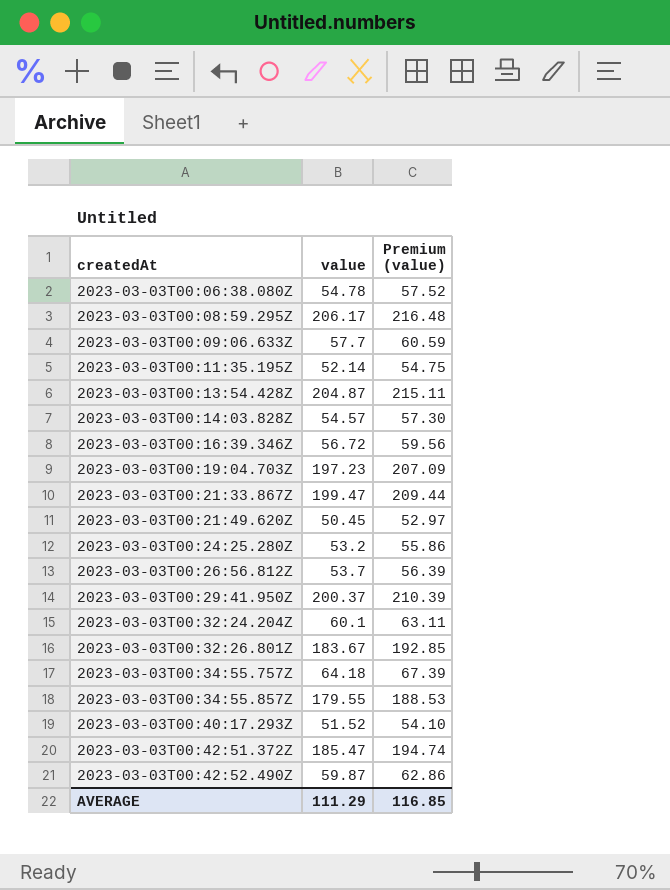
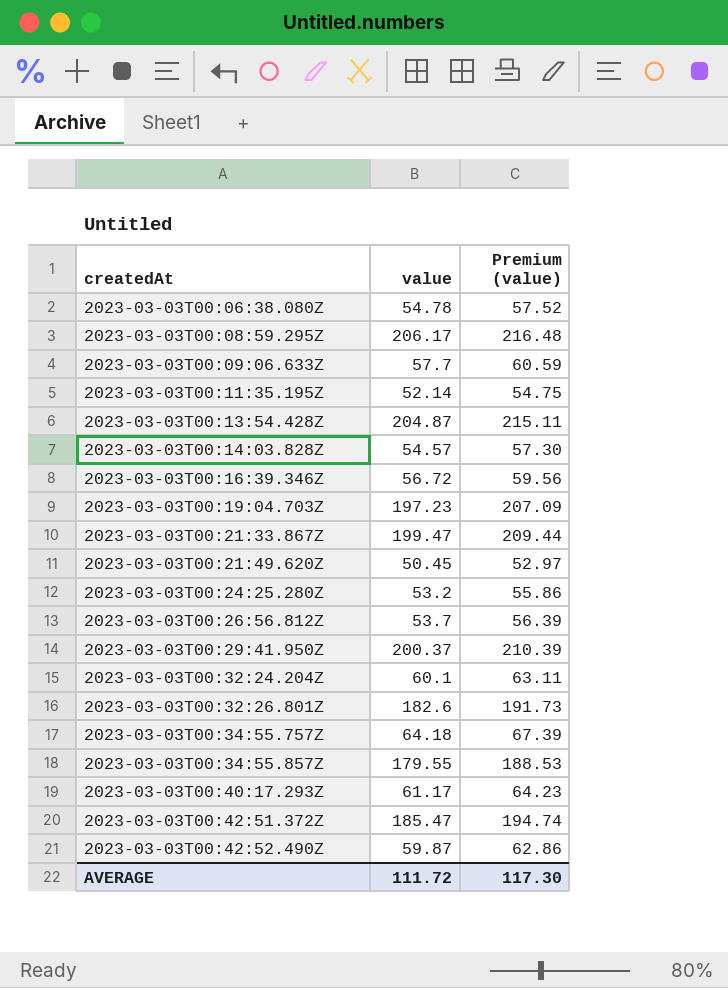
2023-03-03T00:32:26.801Z | value: 183.67 -> 182.6
2023-03-03T00:32:26.801Z | Premium (value): 192.85 -> 191.73
2023-03-03T00:40:17.293Z | value: 51.52 -> 61.17
2023-03-03T00:40:17.293Z | Premium (value): 54.10 -> 64.23
AVERAGE | value: 111.29 -> 111.72
AVERAGE | Premium (value): 116.85 -> 117.30

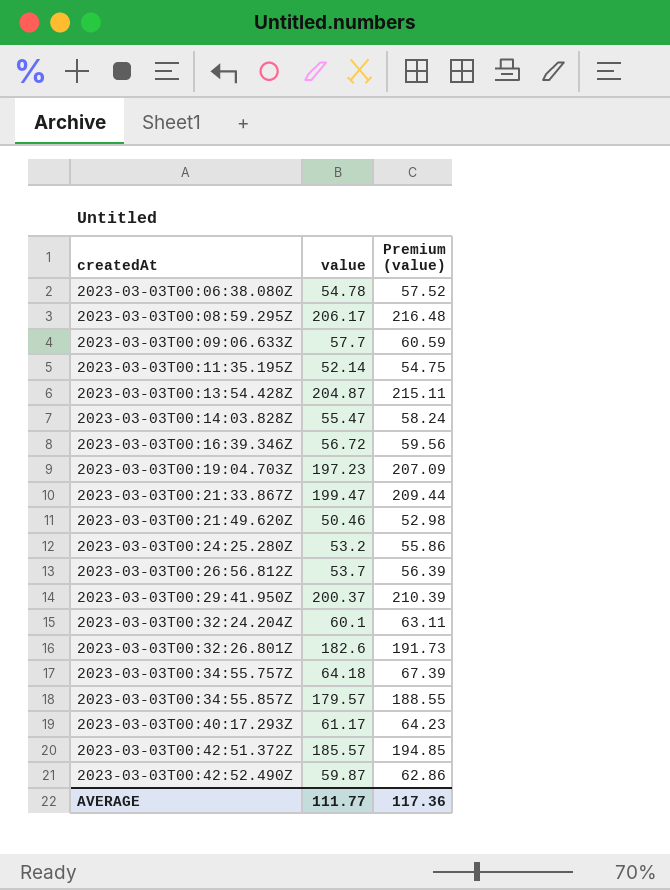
2023-03-03T00:14:03.828Z | value: 54.57 -> 55.47
2023-03-03T00:14:03.828Z | Premium (value): 57.30 -> 58.24
2023-03-03T00:21:49.620Z | value: 50.45 -> 50.46
2023-03-03T00:21:49.620Z | Premium (value): 52.97 -> 52.98
2023-03-03T00:34:55.857Z | value: 179.55 -> 179.57
2023-03-03T00:34:55.857Z | Premium (value): 188.53 -> 188.55
2023-03-03T00:42:51.372Z | value: 185.47 -> 185.57
2023-03-03T00:42:51.372Z | Premium (value): 194.74 -> 194.85
AVERAGE | value: 111.72 -> 111.77
AVERAGE | Premium (value): 117.30 -> 117.36

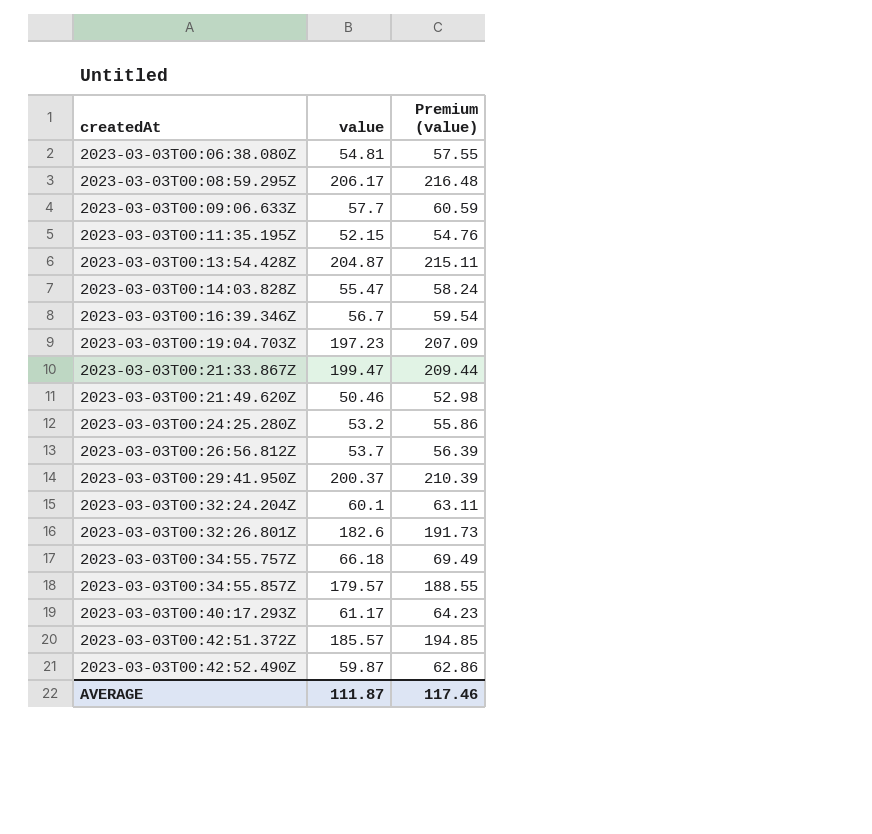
2023-03-03T00:06:38.080Z | value: 54.78 -> 54.81
2023-03-03T00:06:38.080Z | Premium (value): 57.52 -> 57.55
2023-03-03T00:11:35.195Z | value: 52.14 -> 52.15
2023-03-03T00:11:35.195Z | Premium (value): 54.75 -> 54.76
2023-03-03T00:16:39.346Z | value: 56.72 -> 56.7
2023-03-03T00:16:39.346Z | Premium (value): 59.56 -> 59.54
2023-03-03T00:34:55.757Z | value: 64.18 -> 66.18
2023-03-03T00:34:55.757Z | Premium (value): 67.39 -> 69.49
AVERAGE | value: 111.77 -> 111.87
AVERAGE | Premium (value): 117.36 -> 117.46

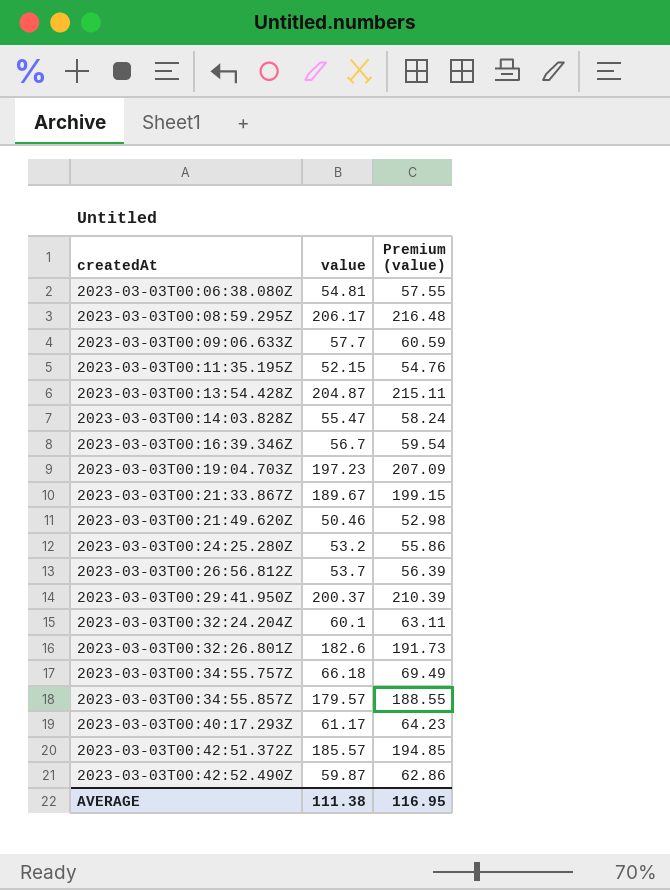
2023-03-03T00:21:33.867Z | value: 199.47 -> 189.67
2023-03-03T00:21:33.867Z | Premium (value): 209.44 -> 199.15
AVERAGE | value: 111.87 -> 111.38
AVERAGE | Premium (value): 117.46 -> 116.95

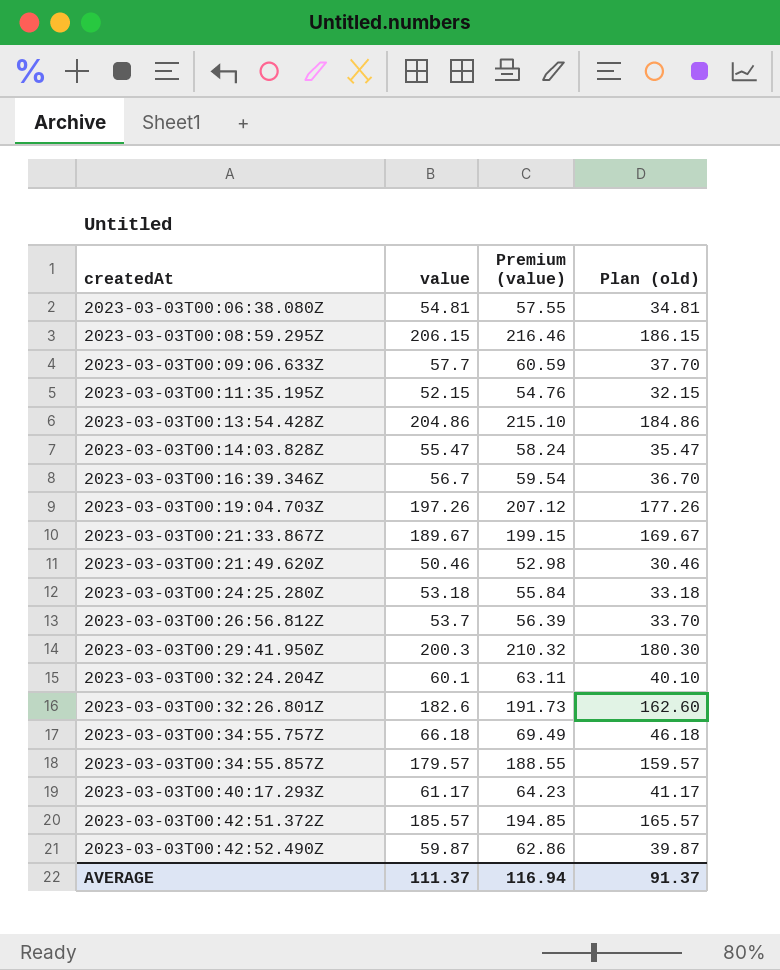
column Plan (old) | formula: none -> [value] - 20
2023-03-03T00:08:59.295Z | value: 206.17 -> 206.15
2023-03-03T00:08:59.295Z | Premium (value): 216.48 -> 216.46
2023-03-03T00:13:54.428Z | value: 204.87 -> 204.86
2023-03-03T00:13:54.428Z | Premium (value): 215.11 -> 215.10
2023-03-03T00:19:04.703Z | value: 197.23 -> 197.26
2023-03-03T00:19:04.703Z | Premium (value): 207.09 -> 207.12
2023-03-03T00:24:25.280Z | value: 53.2 -> 53.18
2023-03-03T00:24:25.280Z | Premium (value): 55.86 -> 55.84
2023-03-03T00:29:41.950Z | value: 200.37 -> 200.3
2023-03-03T00:29:41.950Z | Premium (value): 210.39 -> 210.32
AVERAGE | value: 111.38 -> 111.37
AVERAGE | Premium (value): 116.95 -> 116.94

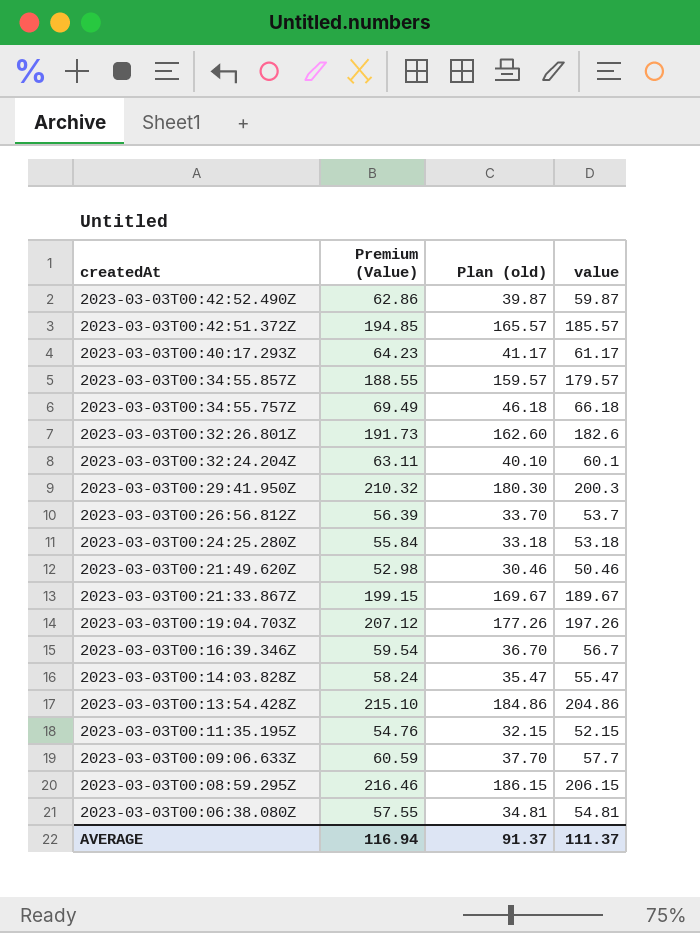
row order: createdAt ascending -> createdAt descending
column name: Premium (value) -> Premium (Value)
column value | position: 2 -> 4

